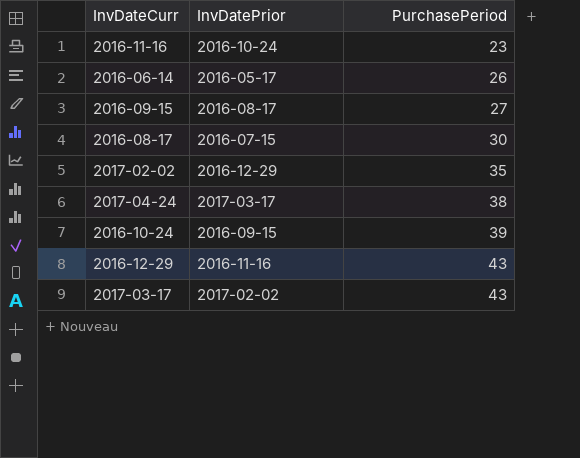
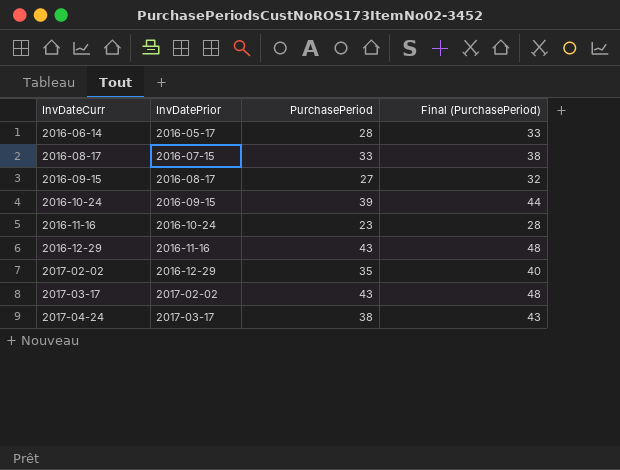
row order: PurchasePeriod ascending -> InvDateCurr ascending
column Final (PurchasePeriod) | formula: none -> [PurchasePeriod] + 5
2016-06-14 | PurchasePeriod: 26 -> 28
2016-08-17 | PurchasePeriod: 30 -> 33

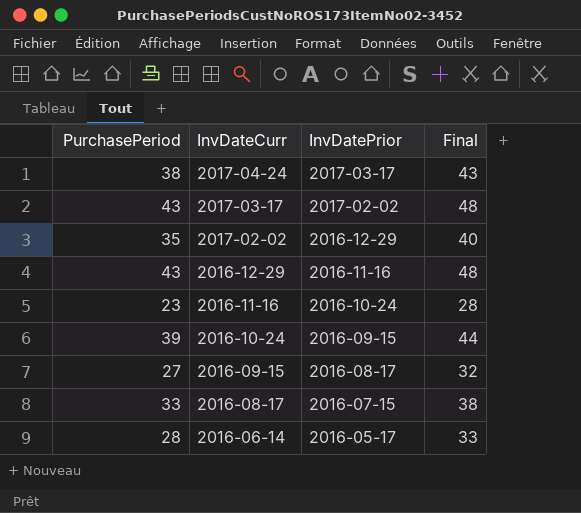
row order: InvDateCurr ascending -> InvDateCurr descending
column PurchasePeriod | position: 3 -> 1
column name: Final (PurchasePeriod) -> Final

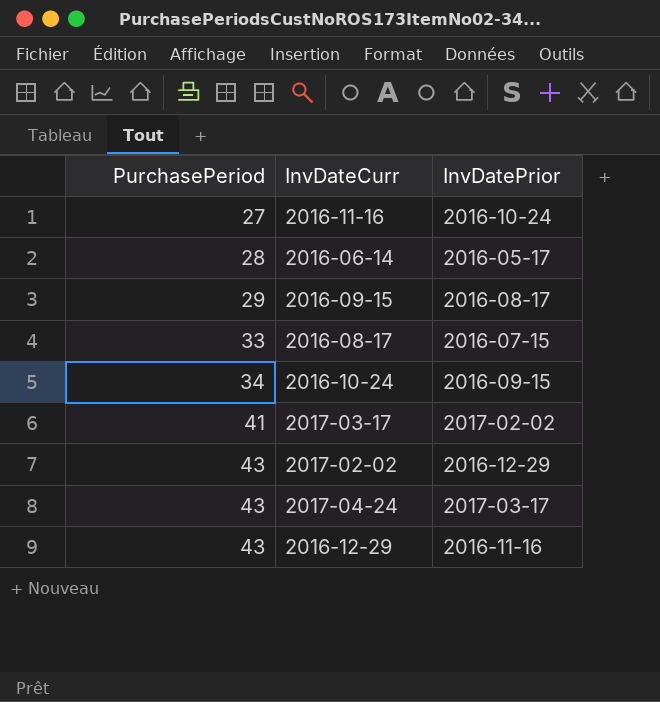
row order: InvDateCurr descending -> PurchasePeriod ascending
column Final | formula: [PurchasePeriod] + 5 -> none
2016-11-16 | PurchasePeriod: 23 -> 27
2016-09-15 | PurchasePeriod: 27 -> 29
2016-10-24 | PurchasePeriod: 39 -> 34
2017-03-17 | PurchasePeriod: 43 -> 41
2017-02-02 | PurchasePeriod: 35 -> 43
2017-04-24 | PurchasePeriod: 38 -> 43

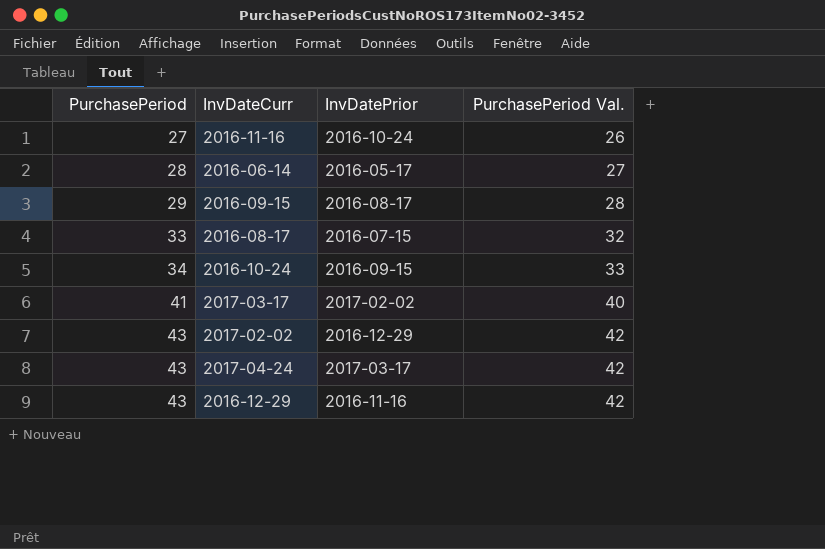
column PurchasePeriod Val. | formula: none -> [PurchasePeriod] - 1

